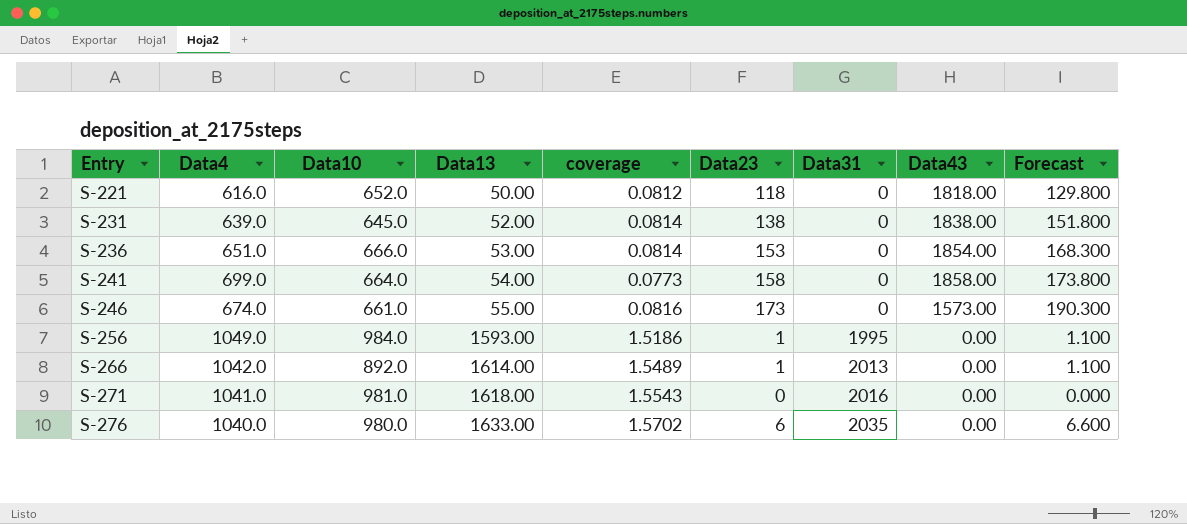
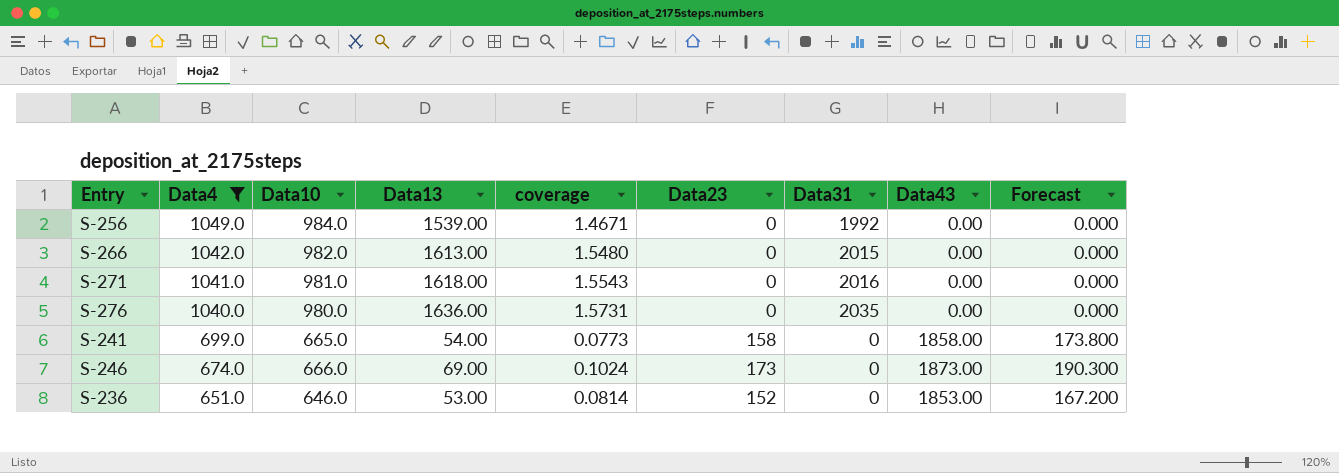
filter: none -> Data4 >= 651.0
row order: Entry ascending -> Data4 descending
S-256 | Data13: 1593.00 -> 1539.00
S-256 | coverage: 1.5186 -> 1.4671
S-256 | Data23: 1 -> 0
S-256 | Data31: 1995 -> 1992
S-256 | Forecast: 1.100 -> 0.000
S-266 | Data10: 892.0 -> 982.0
S-266 | Data13: 1614.00 -> 1613.00
S-266 | coverage: 1.5489 -> 1.5480
S-266 | Data23: 1 -> 0
S-266 | Data31: 2013 -> 2015
S-266 | Forecast: 1.100 -> 0.000
S-276 | Data13: 1633.00 -> 1636.00
S-276 | coverage: 1.5702 -> 1.5731
S-276 | Data23: 6 -> 0
S-276 | Forecast: 6.600 -> 0.000
S-241 | Data10: 664.0 -> 665.0
S-246 | Data10: 661.0 -> 666.0
S-246 | Data13: 55.00 -> 69.00
S-246 | coverage: 0.0816 -> 0.1024
S-246 | Data43: 1573.00 -> 1873.00
S-236 | Data10: 666.0 -> 646.0
S-236 | Data23: 153 -> 152
S-236 | Data43: 1854.00 -> 1853.00
S-236 | Forecast: 168.300 -> 167.200

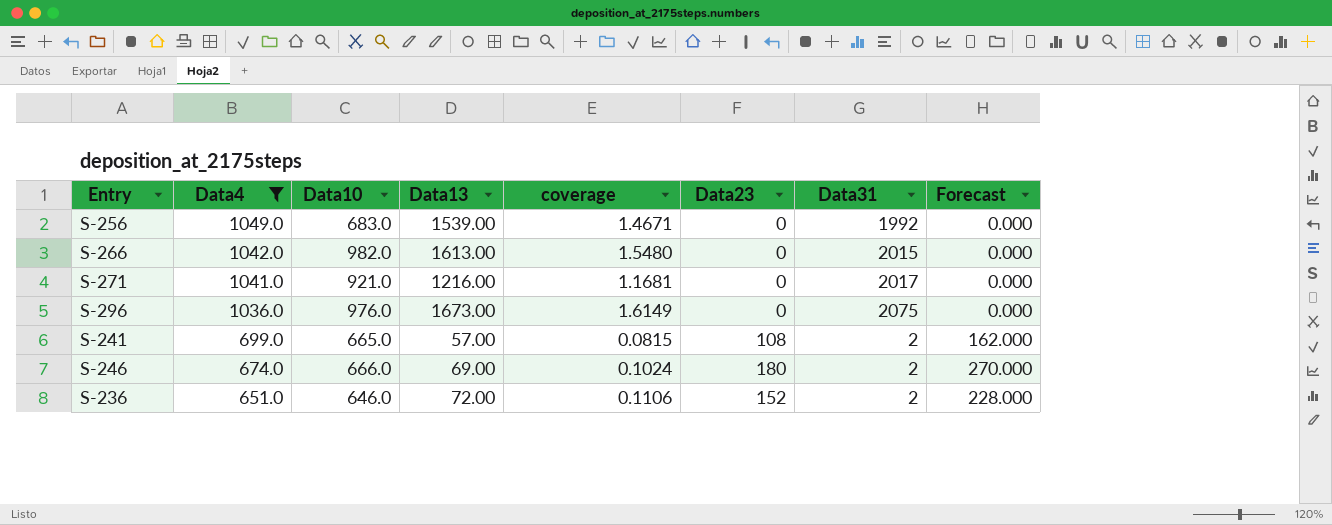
column Data43 | position: 8 -> none
column Forecast | formula: [Data23] * 1.1 -> [Data23] * 1.5
row S-276: 1040.0 | 980.0 | 1636.00 | 1.5731 | 0 | 2035 | 0.00 | 0.000 -> none
S-256 | Data10: 984.0 -> 683.0
S-271 | Data10: 981.0 -> 921.0
S-271 | Data13: 1618.00 -> 1216.00
S-271 | coverage: 1.5543 -> 1.1681
S-271 | Data31: 2016 -> 2017
row S-296: none -> 1036.0 | 976.0 | 1673.00 | 1.6149 | 0 | 2075 | 0.000
S-241 | Data13: 54.00 -> 57.00
S-241 | coverage: 0.0773 -> 0.0815
S-241 | Data23: 158 -> 108
S-241 | Data31: 0 -> 2
S-246 | Data23: 173 -> 180
S-246 | Data31: 0 -> 2
S-236 | Data13: 53.00 -> 72.00
S-236 | coverage: 0.0814 -> 0.1106
S-236 | Data31: 0 -> 2

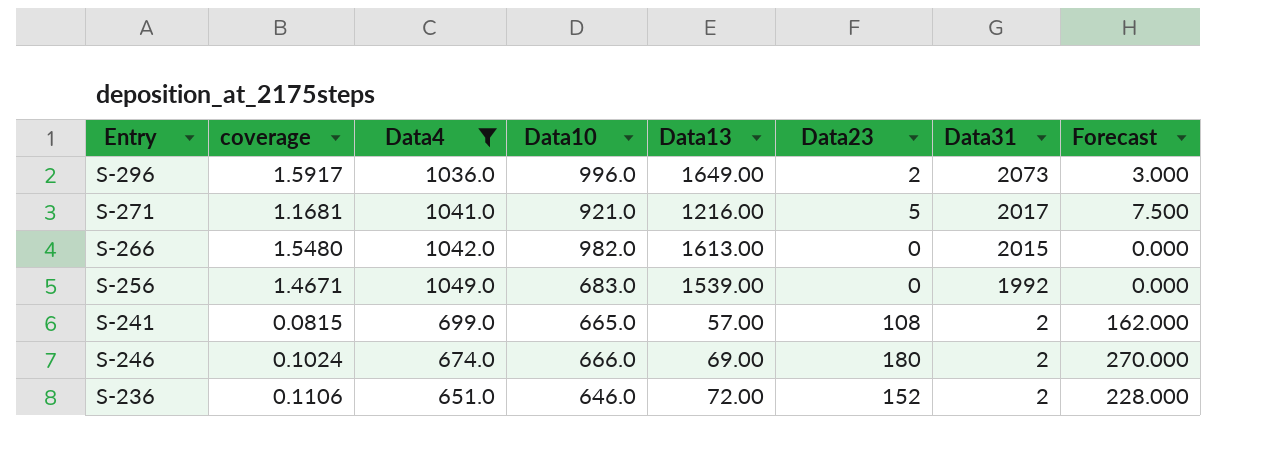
row order: Data4 descending -> Data31 descending
column coverage | position: 5 -> 2
S-296 | coverage: 1.6149 -> 1.5917
S-296 | Data10: 976.0 -> 996.0
S-296 | Data13: 1673.00 -> 1649.00
S-296 | Data23: 0 -> 2
S-296 | Data31: 2075 -> 2073
S-296 | Forecast: 0.000 -> 3.000
S-271 | Data23: 0 -> 5
S-271 | Forecast: 0.000 -> 7.500

